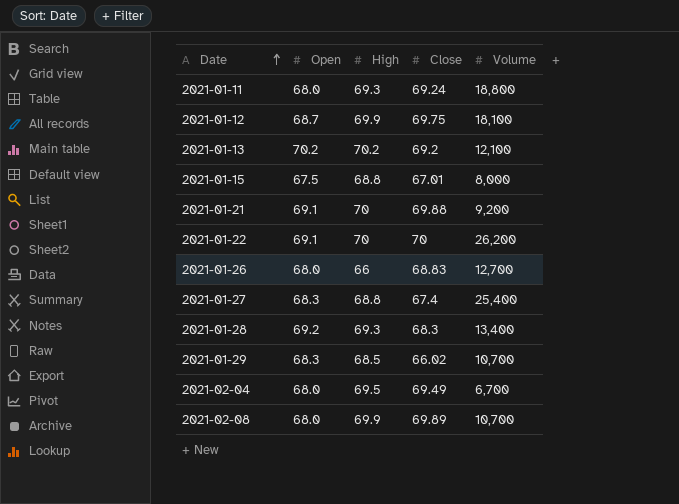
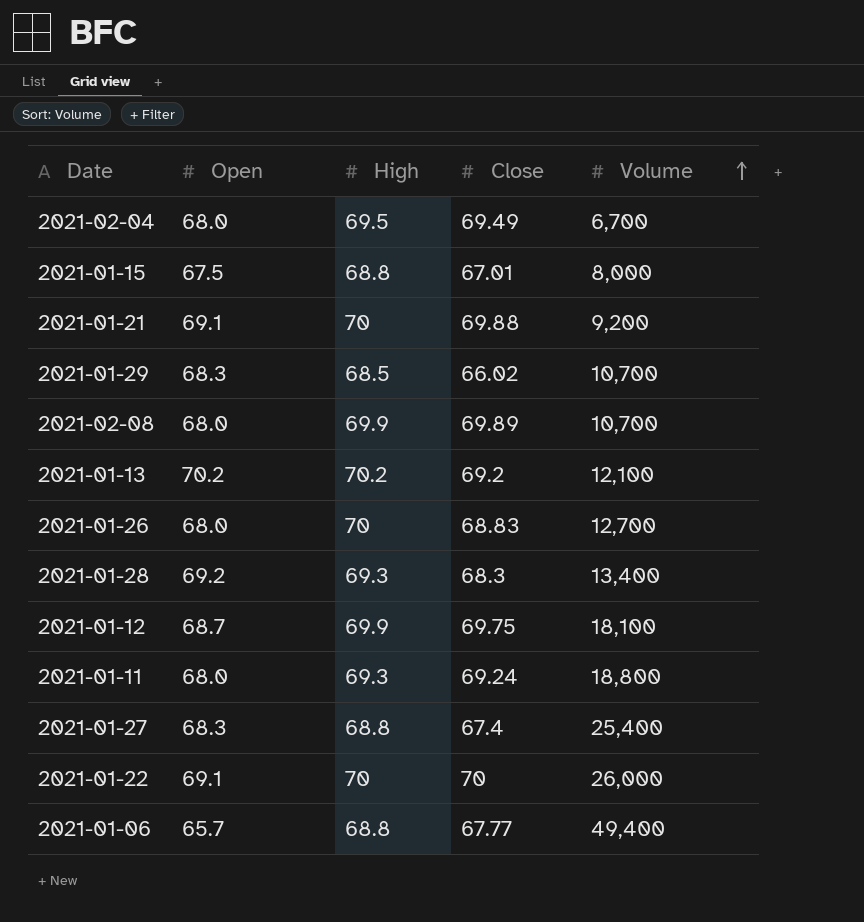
row order: Date ascending -> Volume ascending
2021-01-26 | High: 66 -> 70
2021-01-22 | Volume: 26,200 -> 26,000
row 2021-01-06: none -> 65.7 | 68.8 | 67.77 | 49,400

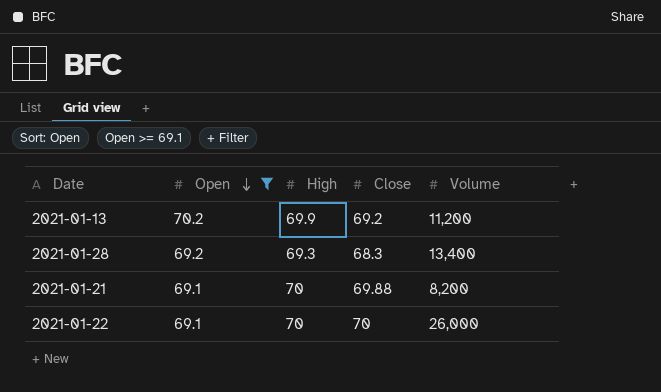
filter: none -> Open >= 69.1
row order: Volume ascending -> Open descending
2021-01-13 | High: 70.2 -> 69.9
2021-01-13 | Volume: 12,100 -> 11,200
2021-01-21 | Volume: 9,200 -> 8,200

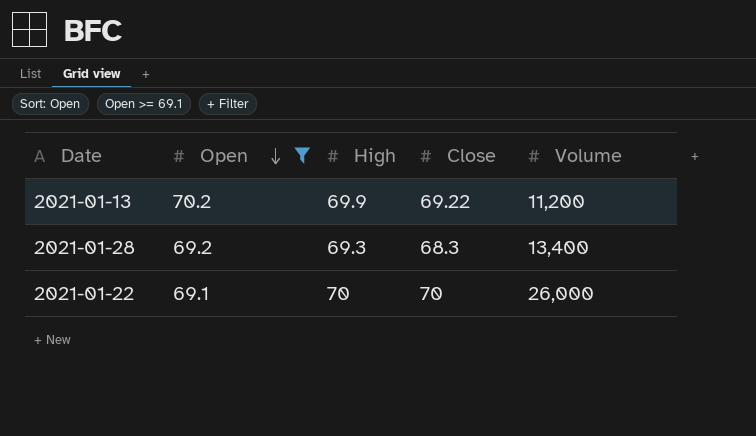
row 2021-01-21: 69.1 | 70 | 69.88 | 8,200 -> none
2021-01-13 | Close: 69.2 -> 69.22

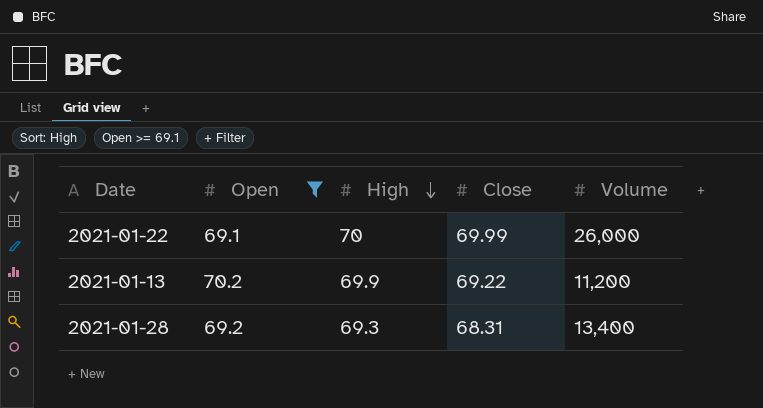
row order: Open descending -> High descending
2021-01-22 | Close: 70 -> 69.99
2021-01-28 | Close: 68.3 -> 68.31

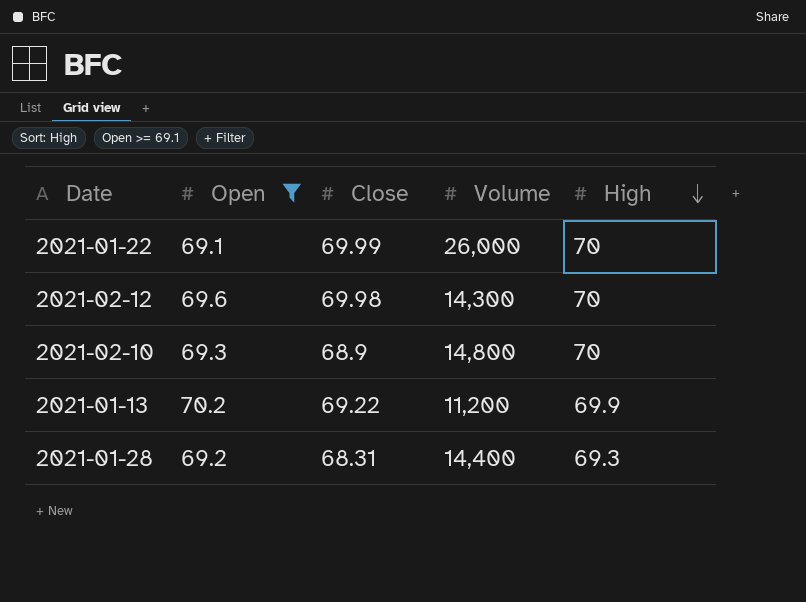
column High | position: 3 -> 5
row 2021-02-12: none -> 69.6 | 69.98 | 14,300 | 70
row 2021-02-10: none -> 69.3 | 68.9 | 14,800 | 70
2021-01-28 | Volume: 13,400 -> 14,400

